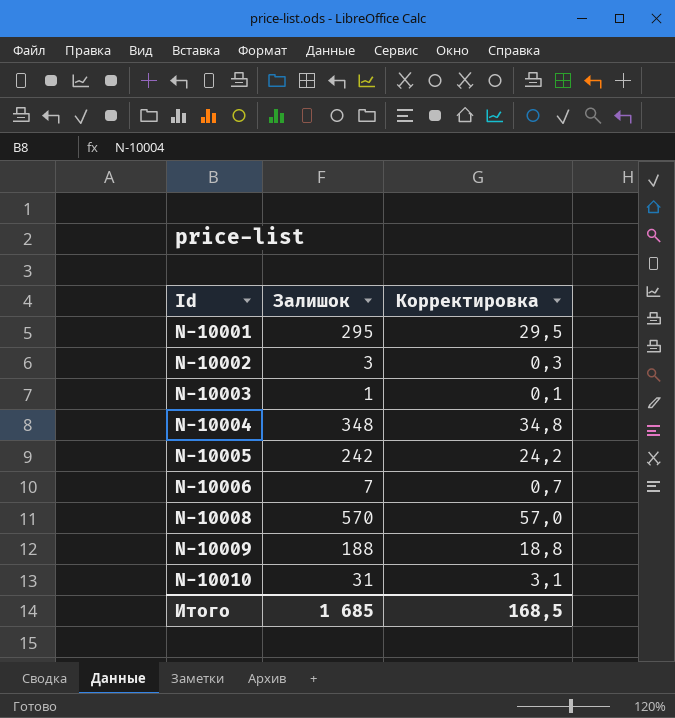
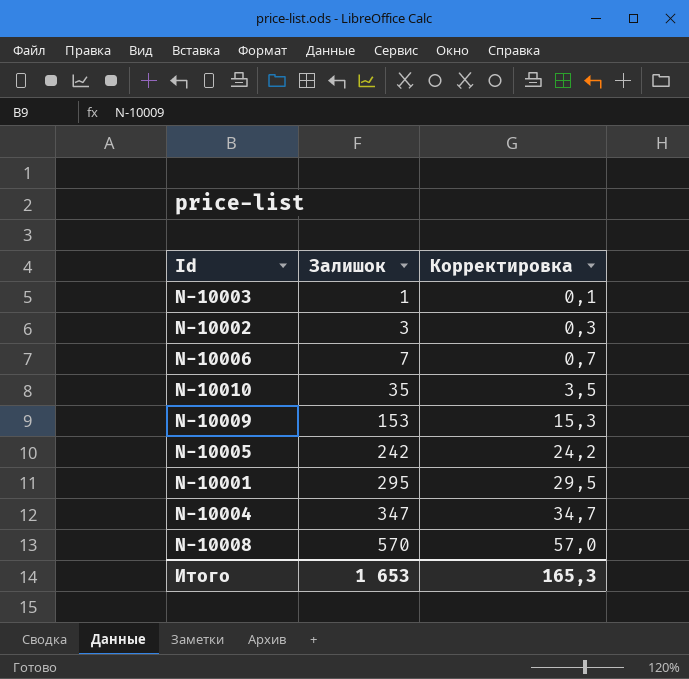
row order: Id ascending -> Залишок ascending
N-10010 | Залишок: 31 -> 35
N-10010 | Корректировка: 3,1 -> 3,5
N-10009 | Залишок: 188 -> 153
N-10009 | Корректировка: 18,8 -> 15,3
N-10004 | Залишок: 348 -> 347
N-10004 | Корректировка: 34,8 -> 34,7
Итого | Залишок: 1 685 -> 1 653
Итого | Корректировка: 168,5 -> 165,3

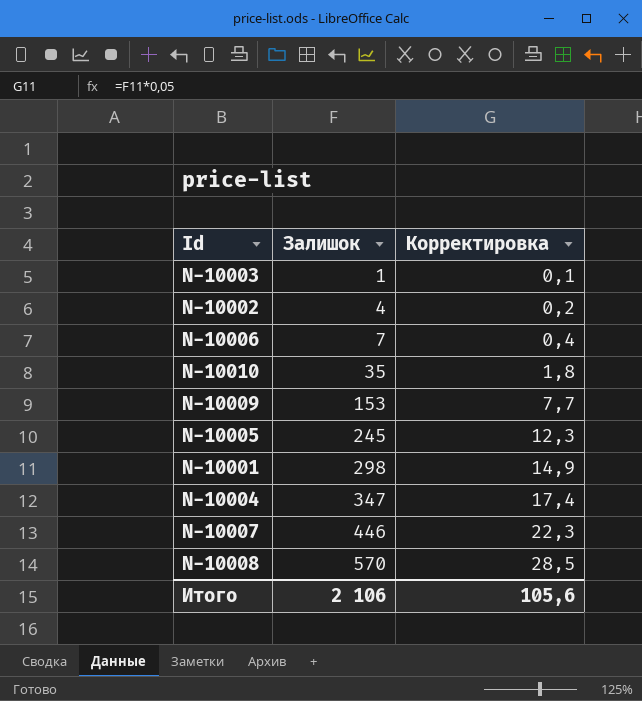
column Корректировка | formula: [Залишок] * 0,1 -> [Залишок] * 0,05
N-10002 | Залишок: 3 -> 4
N-10005 | Залишок: 242 -> 245
N-10001 | Залишок: 295 -> 298
row N-10007: none -> 446 | 22,3
Итого | Залишок: 1 653 -> 2 106
Итого | Корректировка: 165,3 -> 105,6

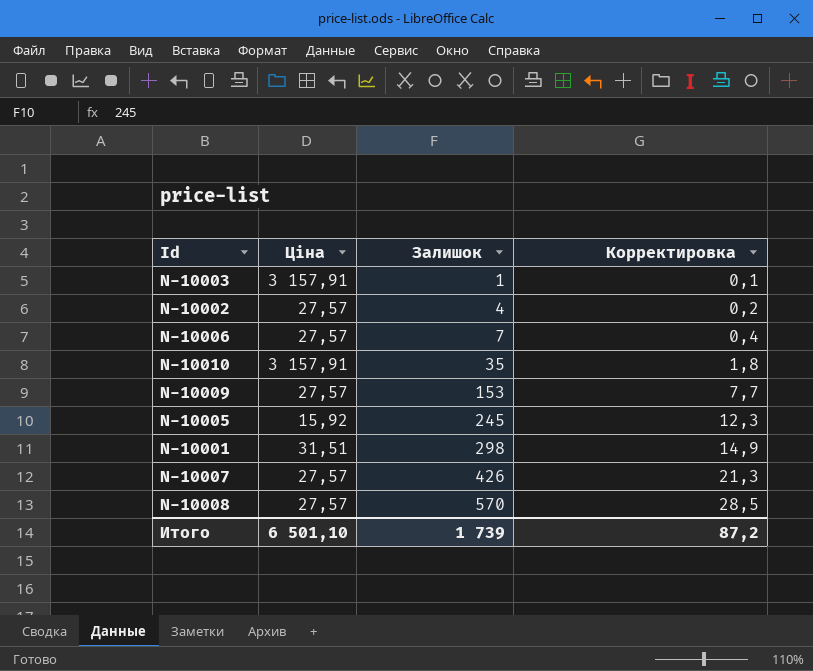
column Ціна | position: none -> 2
row N-10004: 347 | 17,4 -> none
N-10007 | Залишок: 446 -> 426
N-10007 | Корректировка: 22,3 -> 21,3
Итого | Залишок: 2 106 -> 1 739
Итого | Корректировка: 105,6 -> 87,2

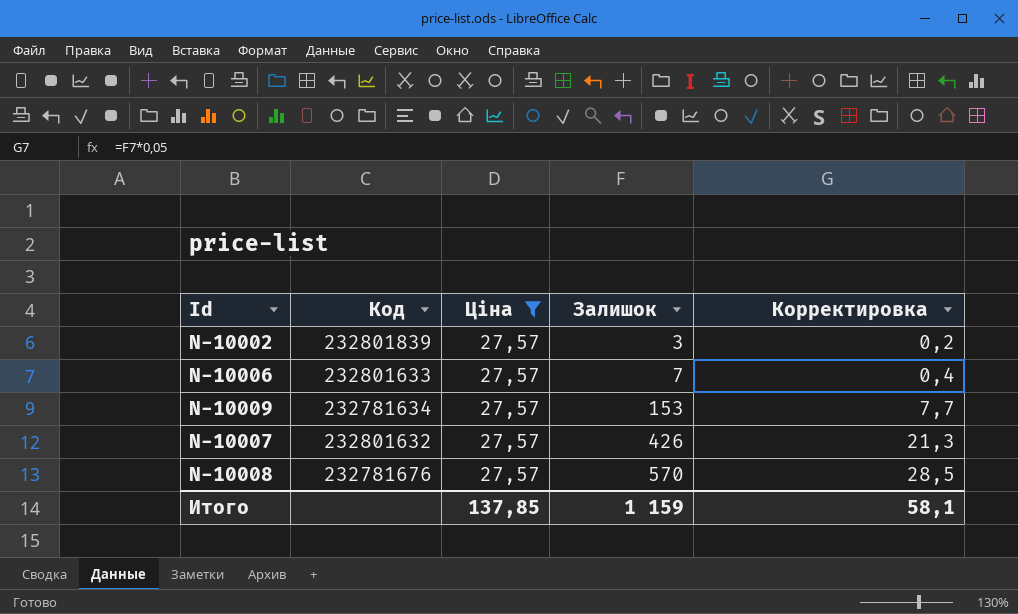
filter: none -> Ціна = 27,57
column Код | position: none -> 2
N-10002 | Залишок: 4 -> 3
Итого | Ціна: 6 501,10 -> 137,85
Итого | Залишок: 1 739 -> 1 159
Итого | Корректировка: 87,2 -> 58,1

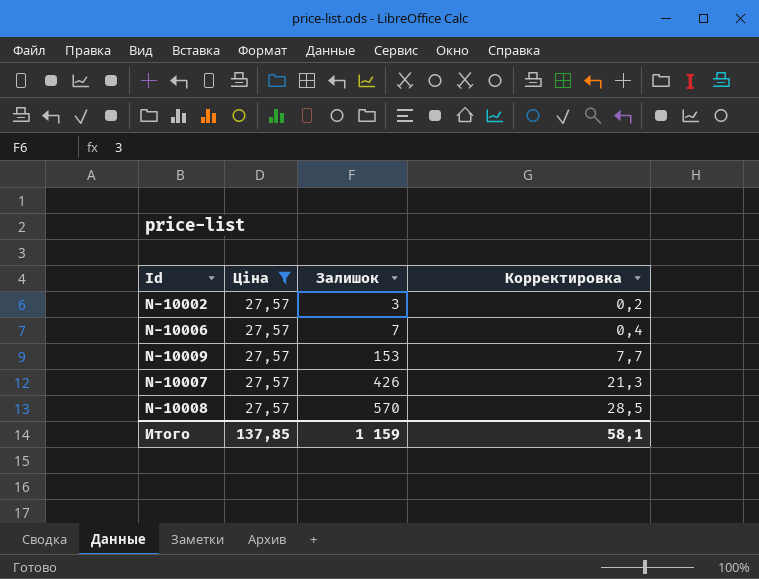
column Код | position: 2 -> none

